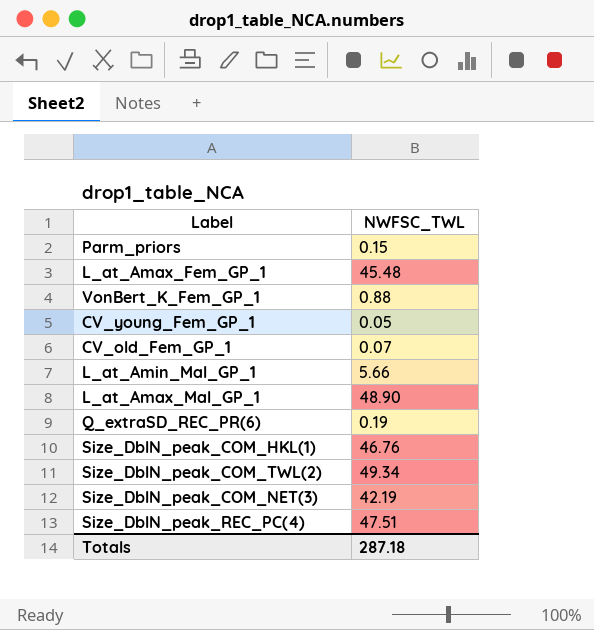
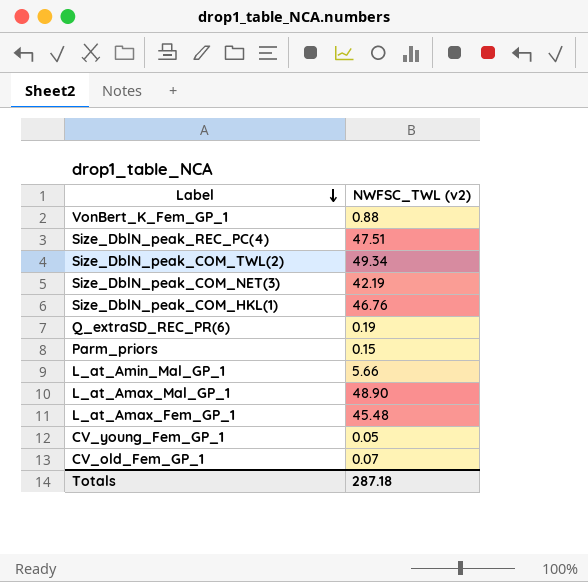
row order: none -> Label descending
column name: NWFSC_TWL -> NWFSC_TWL (v2)

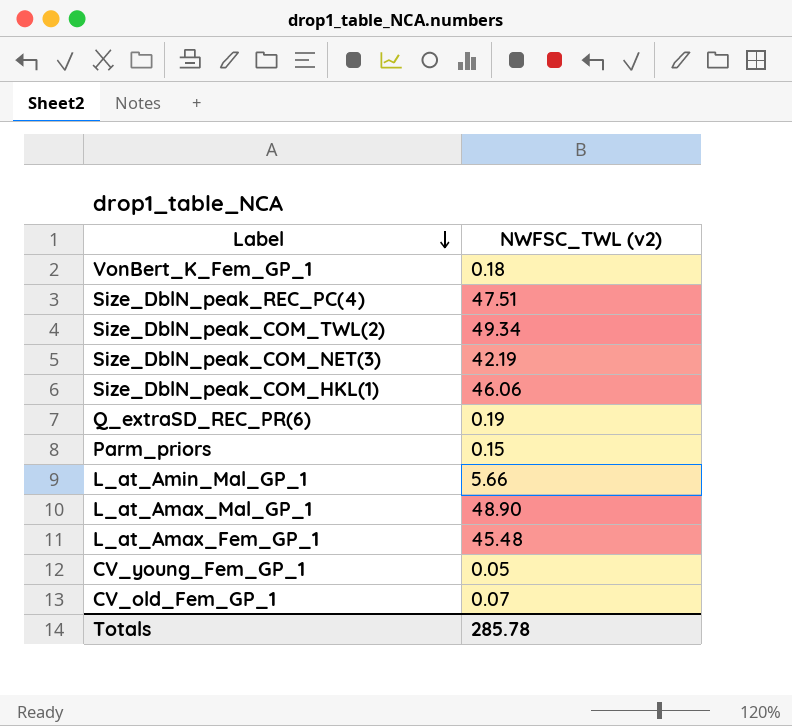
VonBert_K_Fem_GP_1 | NWFSC_TWL (v2): 0.88 -> 0.18
Size_DblN_peak_COM_HKL(1) | NWFSC_TWL (v2): 46.76 -> 46.06
Totals | NWFSC_TWL (v2): 287.18 -> 285.78

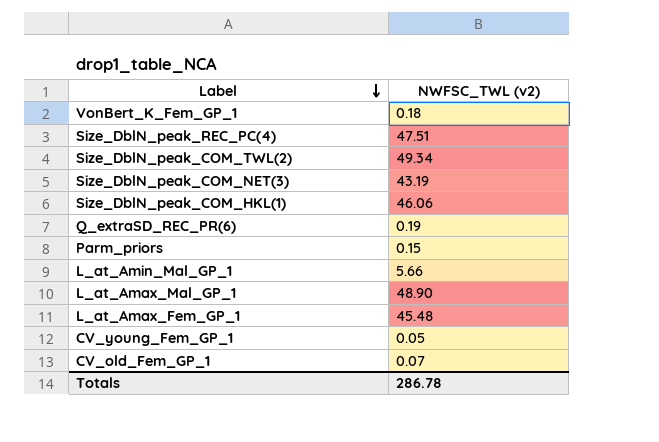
Size_DblN_peak_COM_NET(3) | NWFSC_TWL (v2): 42.19 -> 43.19
Totals | NWFSC_TWL (v2): 285.78 -> 286.78

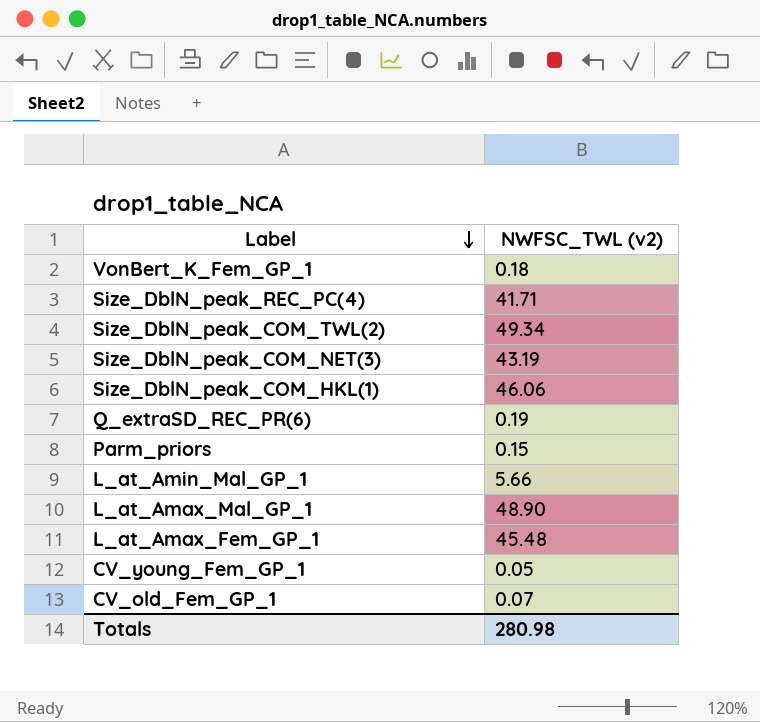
Size_DblN_peak_REC_PC(4) | NWFSC_TWL (v2): 47.51 -> 41.71
Totals | NWFSC_TWL (v2): 286.78 -> 280.98

